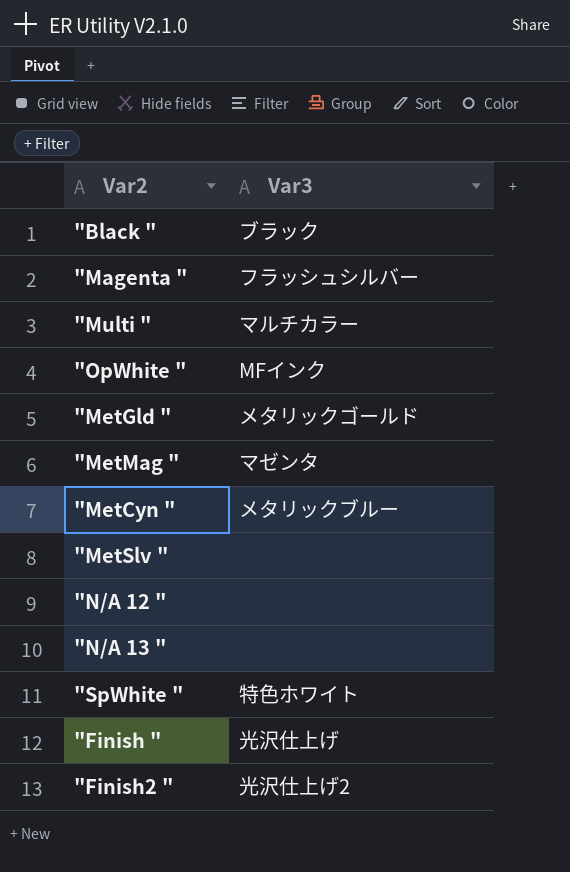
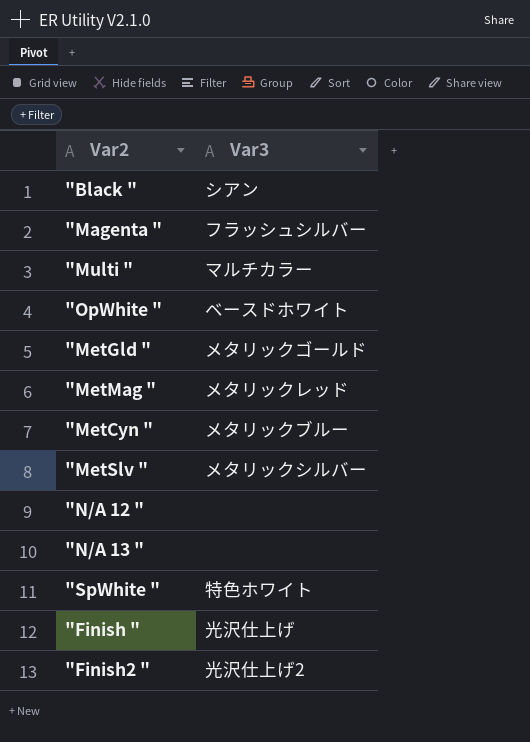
"Black " | Var3: ブラック -> シアン
"OpWhite " | Var3: MFインク -> ベースドホワイト
"MetMag " | Var3: マゼンタ -> メタリックレッド
"MetSlv " | Var3: none -> メタリックシルバー

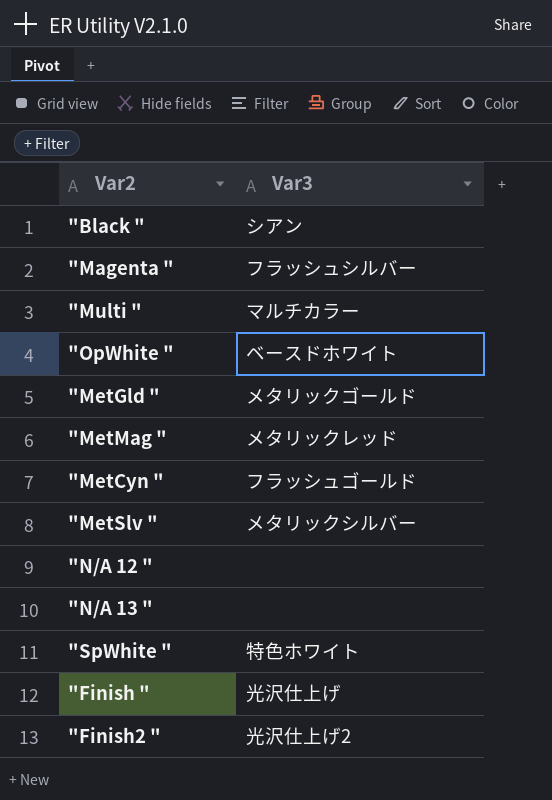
"MetCyn " | Var3: メタリックブルー -> フラッシュゴールド

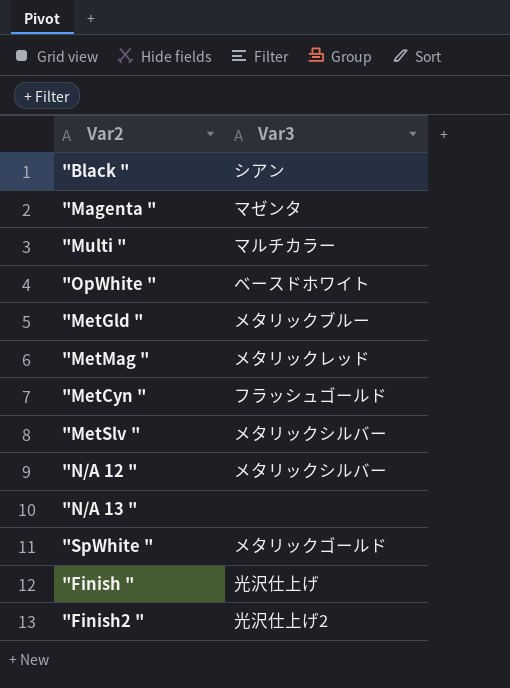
"Magenta " | Var3: フラッシュシルバー -> マゼンタ
"MetGld " | Var3: メタリックゴールド -> メタリックブルー
"N/A 12 " | Var3: none -> メタリックシルバー
"SpWhite " | Var3: 特色ホワイト -> メタリックゴールド

